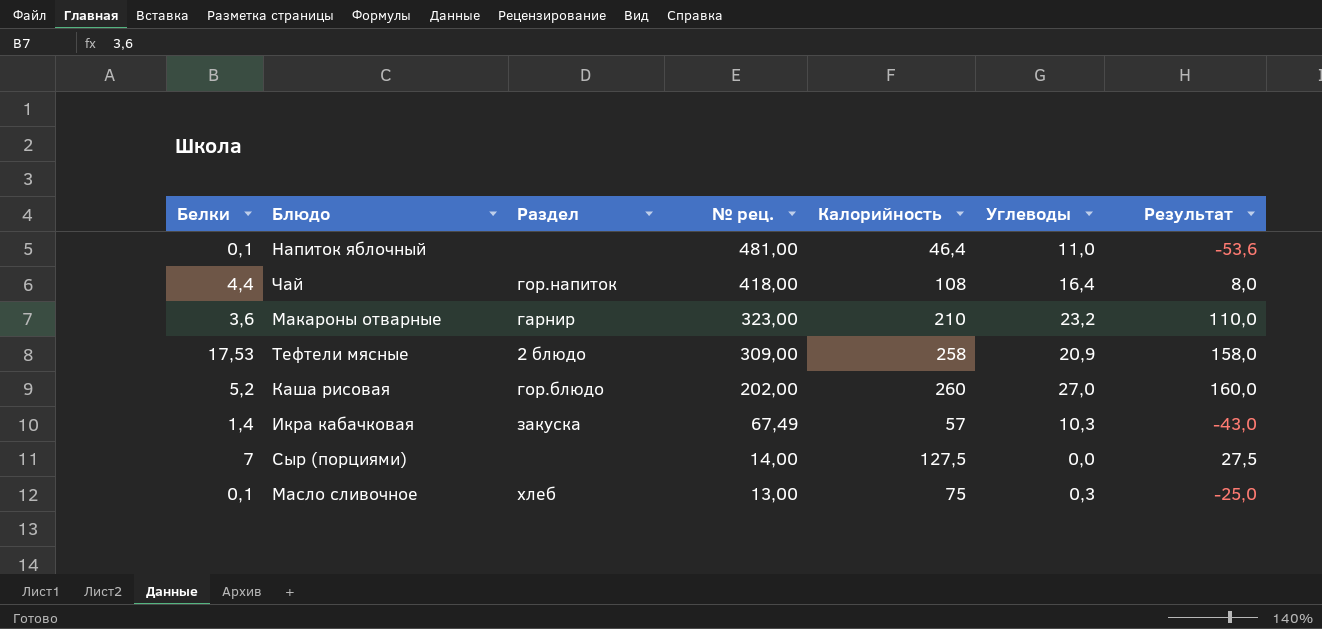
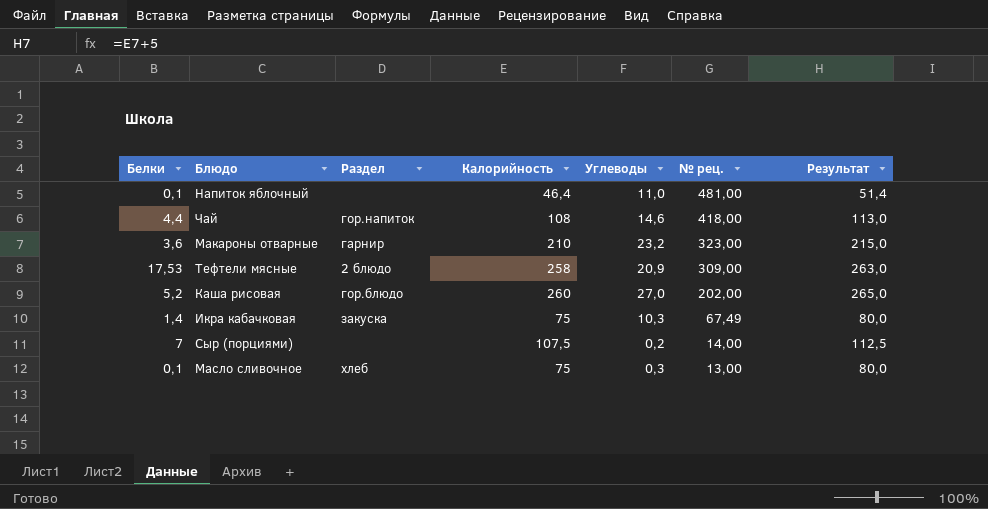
column № рец. | position: 4 -> 6
column Результат | formula: [Калорийность] - 100 -> [Калорийность] + 5
Чай | Углеводы: 16,4 -> 14,6
Икра кабачковая | Калорийность: 57 -> 75
Сыр (порциями) | Калорийность: 127,5 -> 107,5
Сыр (порциями) | Углеводы: 0,0 -> 0,2

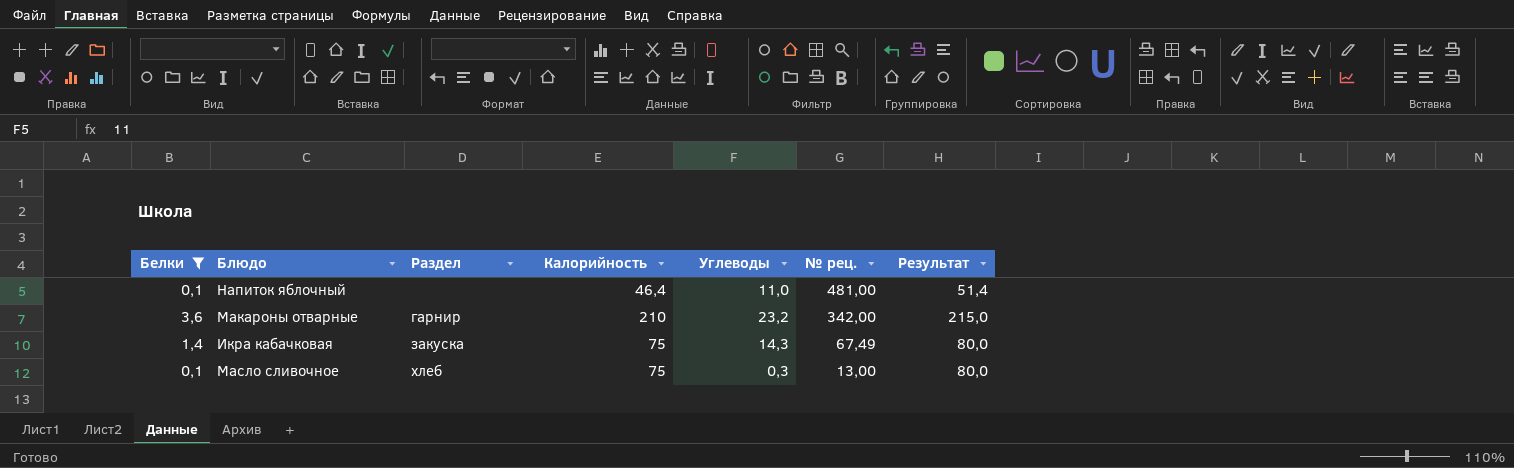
filter: none -> Белки <= 3,6
Макароны отварные | № рец.: 323,00 -> 342,00
Икра кабачковая | Углеводы: 10,3 -> 14,3

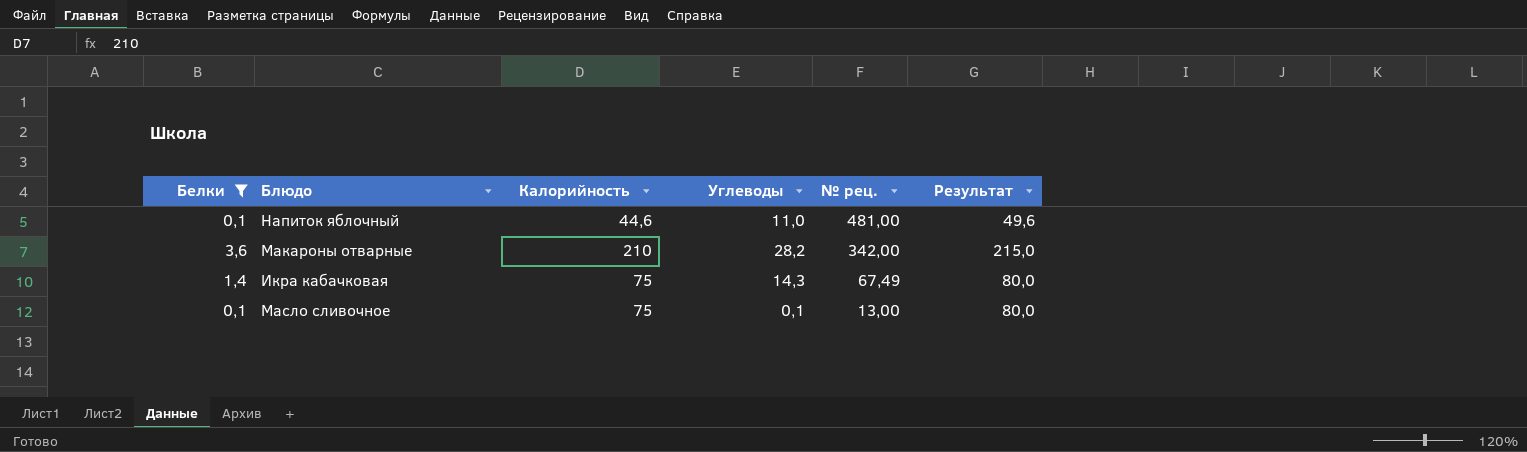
column Раздел | position: 3 -> none
Напиток яблочный | Калорийность: 46,4 -> 44,6
Напиток яблочный | Результат: 51,4 -> 49,6
Макароны отварные | Углеводы: 23,2 -> 28,2
Масло сливочное | Углеводы: 0,3 -> 0,1

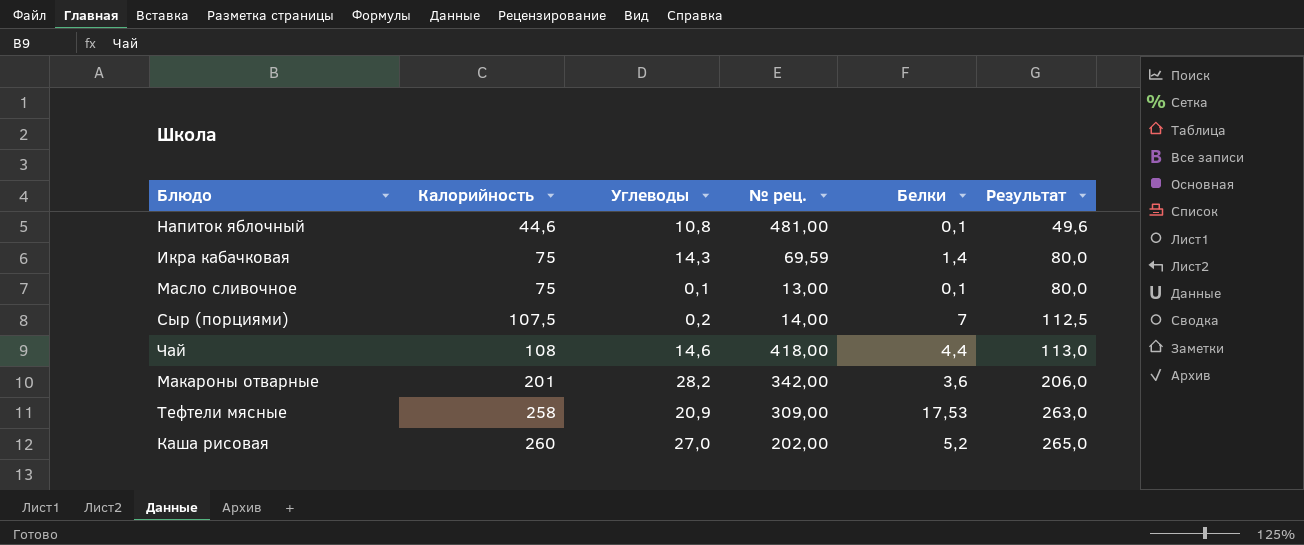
filter: Белки <= 3,6 -> none
row order: № рец. descending -> Калорийность ascending
column Белки | position: 1 -> 5
Напиток яблочный | Углеводы: 11,0 -> 10,8
Икра кабачковая | № рец.: 67,49 -> 69,59
Макароны отварные | Калорийность: 210 -> 201
Макароны отварные | Результат: 215,0 -> 206,0

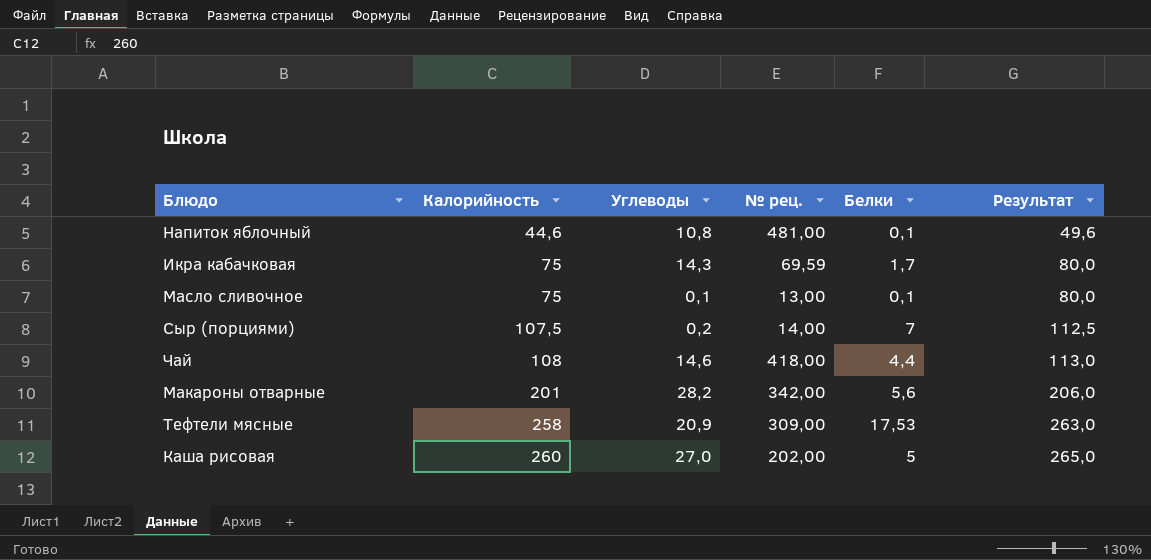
Икра кабачковая | Белки: 1,4 -> 1,7
Макароны отварные | Белки: 3,6 -> 5,6
Каша рисовая | Белки: 5,2 -> 5

